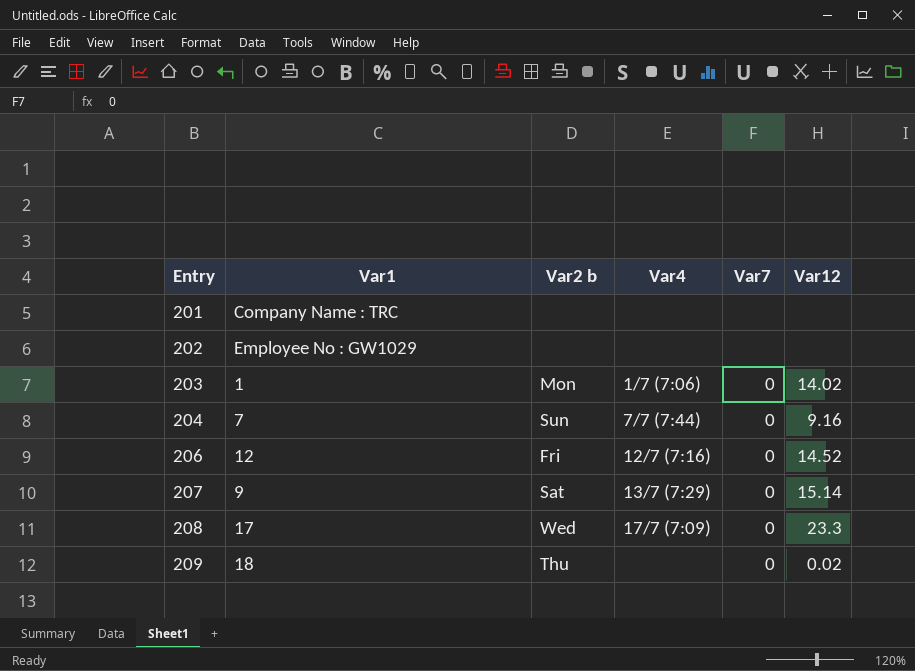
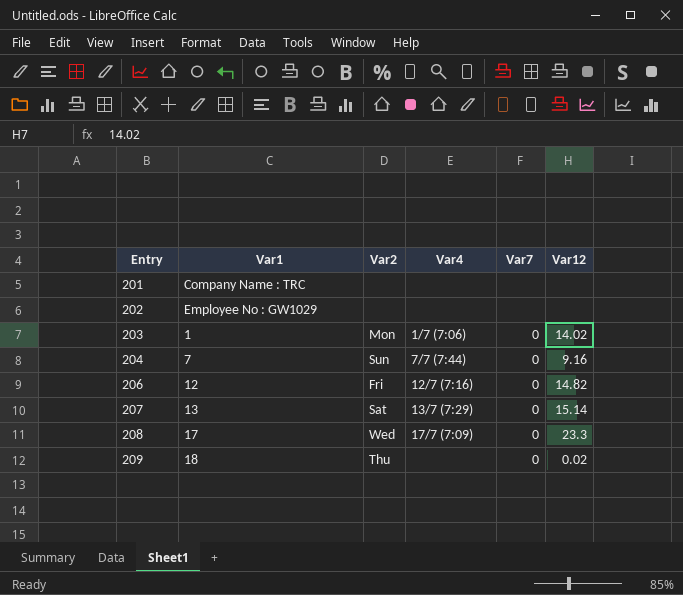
column name: Var2 b -> Var2
206 | Var12: 14.52 -> 14.82
207 | Var1: 9 -> 13

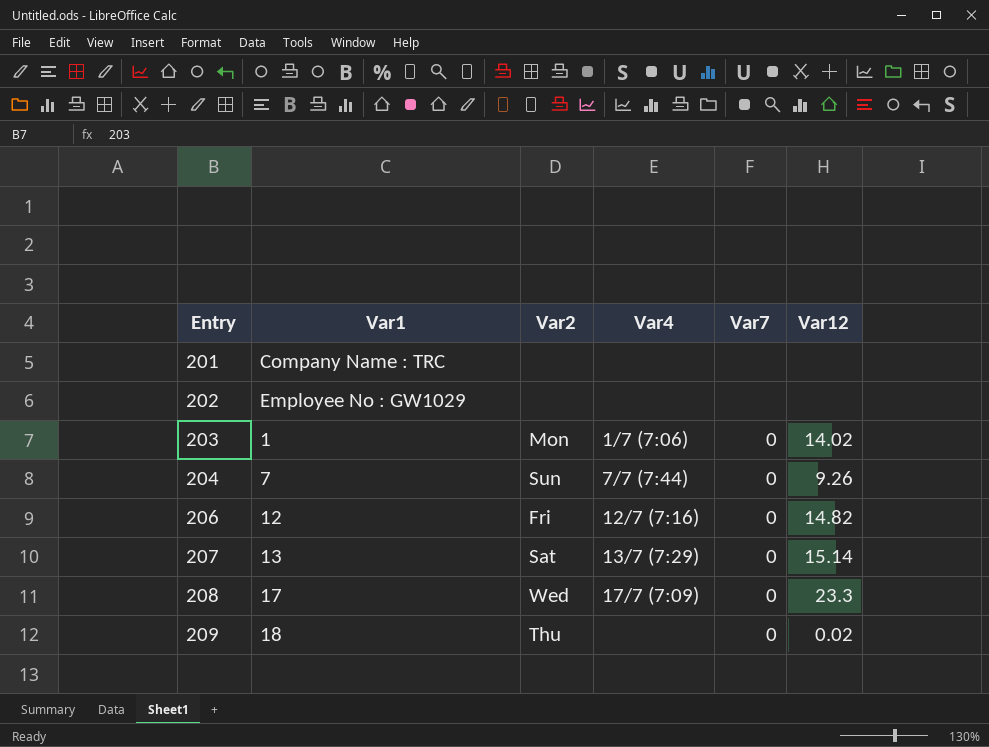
204 | Var12: 9.16 -> 9.26

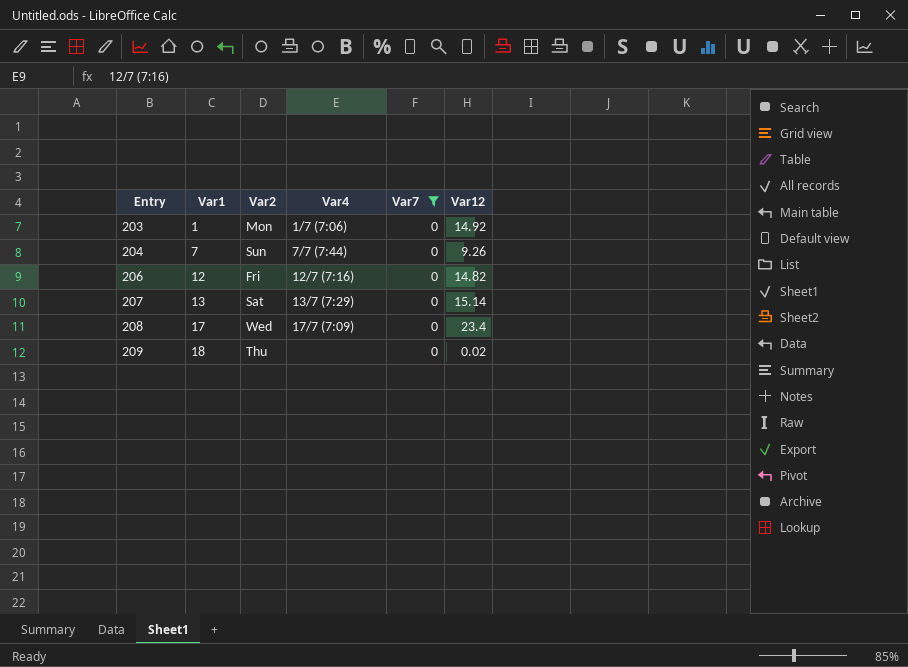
filter: none -> Var7 = 0
203 | Var12: 14.02 -> 14.92
208 | Var12: 23.3 -> 23.4

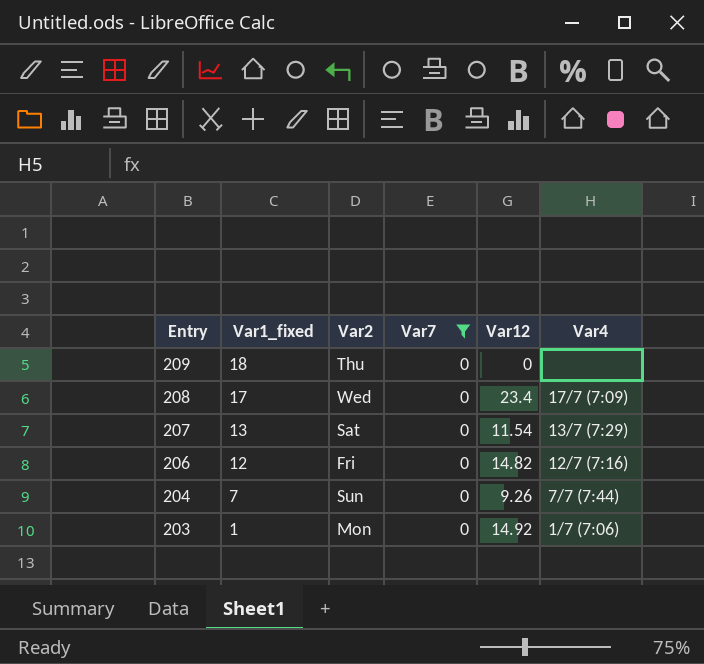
row order: Entry ascending -> Entry descending
column name: Var1 -> Var1_fixed
column Var4 | position: 4 -> 6
209 | Var12: 0.02 -> 0
207 | Var12: 15.14 -> 11.54

